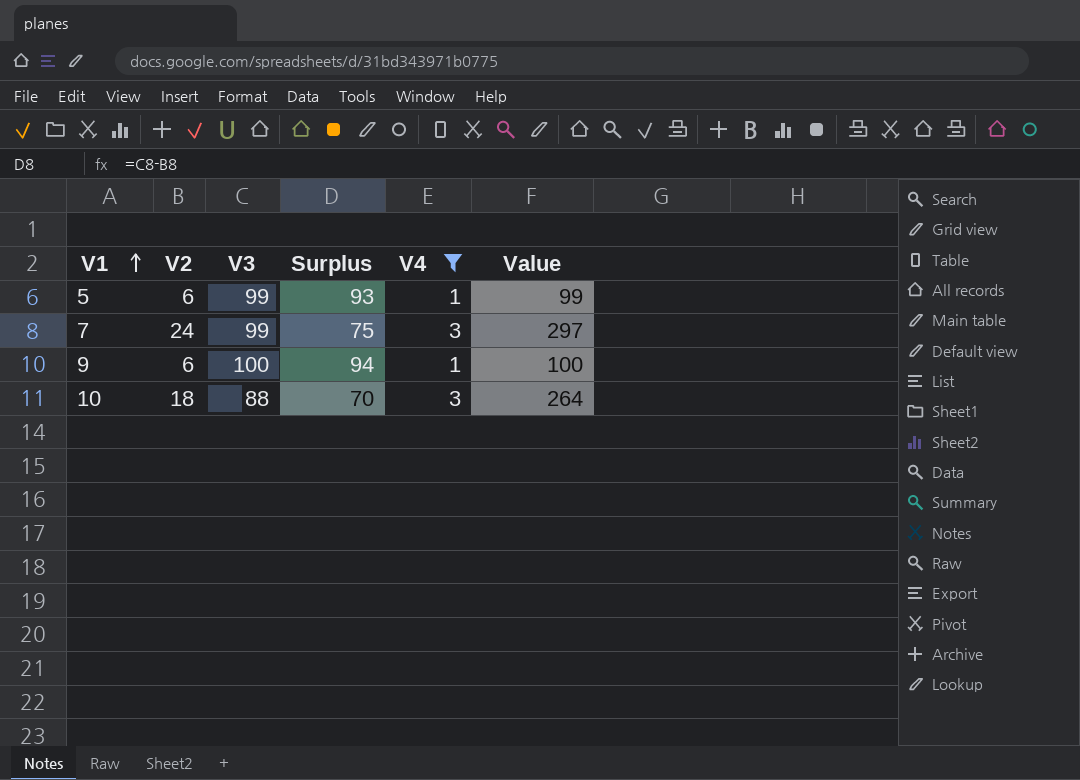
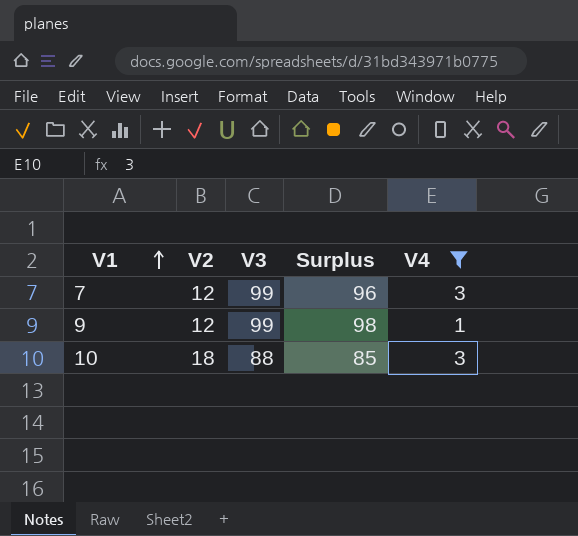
column Value | formula: [V3] * [V4] -> none
column Surplus | formula: [V3] - [V2] -> [V3] - [V4]
row 5: 6 | 99 | 93 | 1 | 99 -> none
7 | V2: 24 -> 12
9 | V2: 6 -> 12
9 | V3: 100 -> 99

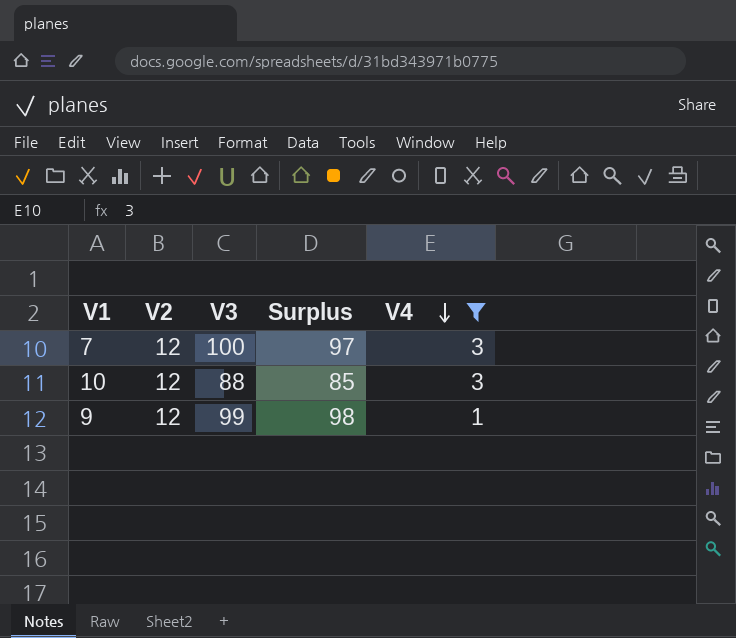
row order: V1 ascending -> V4 descending
7 | V3: 99 -> 100
7 | Surplus: 96 -> 97
10 | V2: 18 -> 12

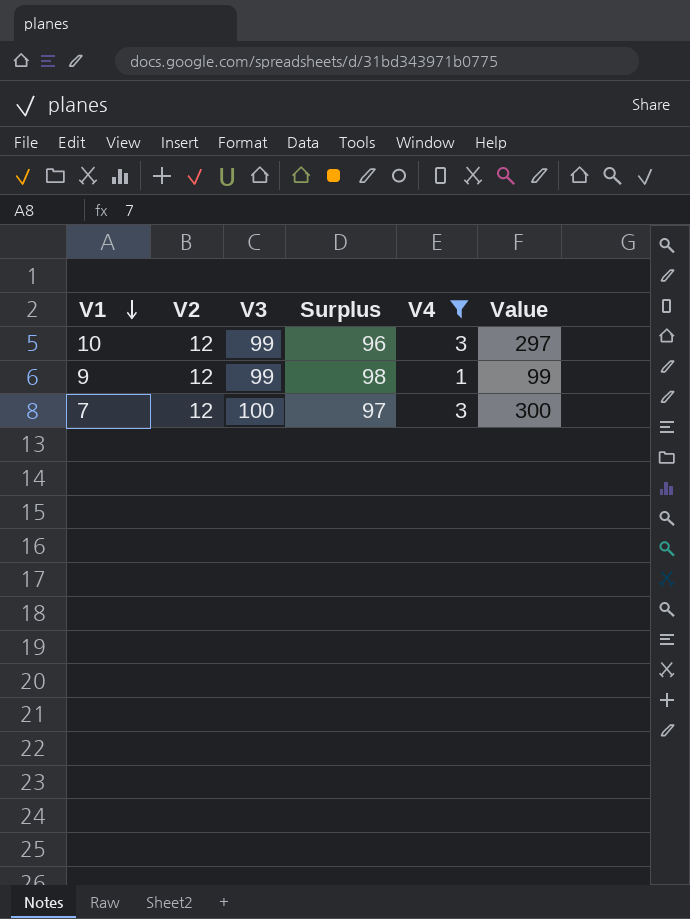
row order: V4 descending -> V1 descending
column Value | formula: none -> [V3] * [V4]
10 | V3: 88 -> 99
10 | Surplus: 85 -> 96

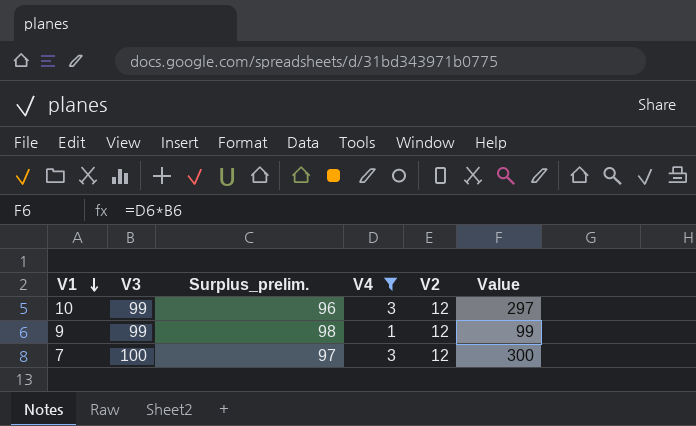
column name: Surplus -> Surplus_prelim.
column V2 | position: 2 -> 5

